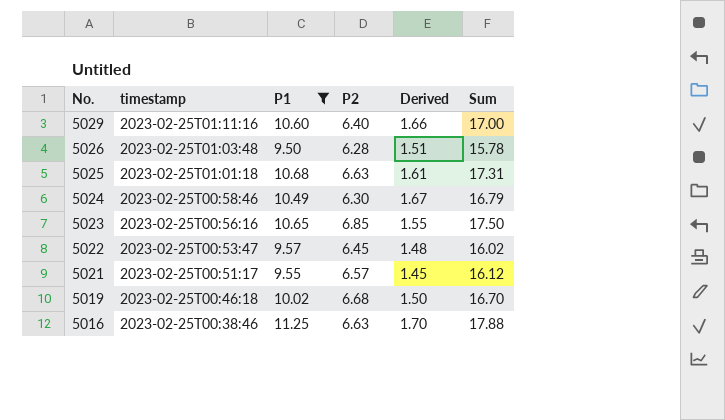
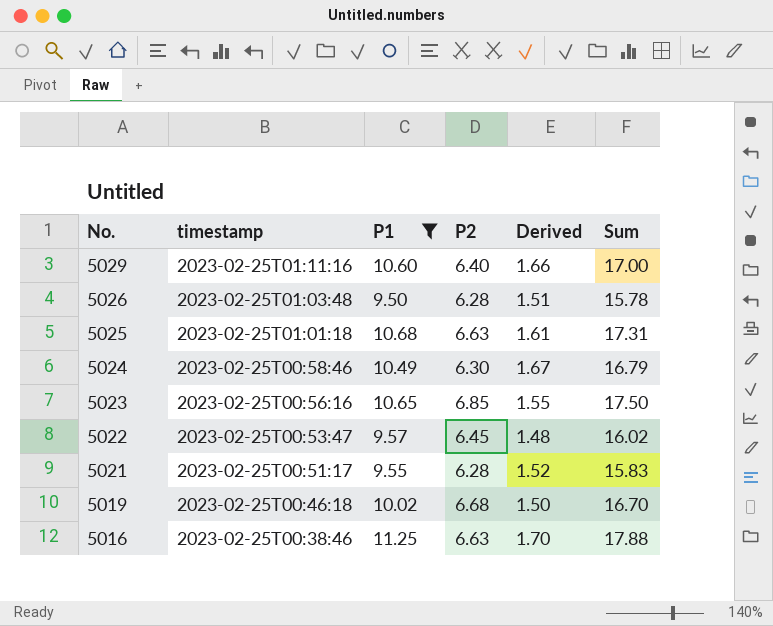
5021 | P2: 6.57 -> 6.28
5021 | Derived: 1.45 -> 1.52
5021 | Sum: 16.12 -> 15.83

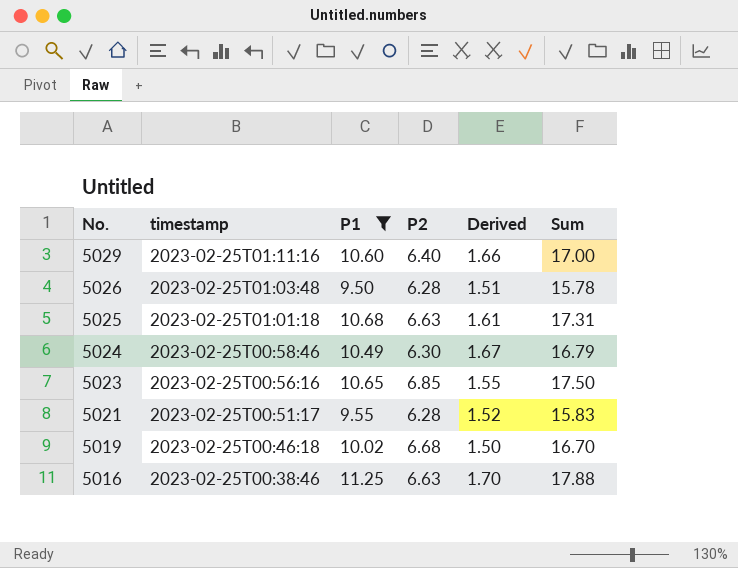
row 5022: 2023-02-25T00:53:47 | 9.57 | 6.45 | 1.48 | 16.02 -> none

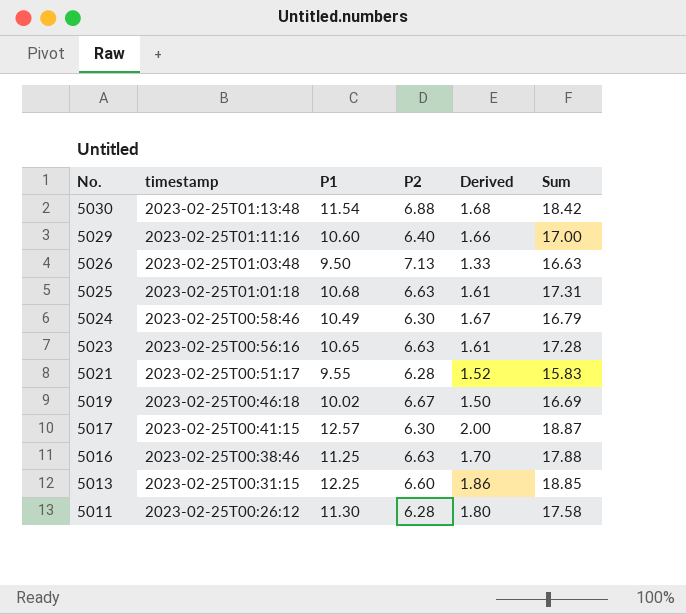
filter: P1 <= 11.25 -> none
5026 | P2: 6.28 -> 7.13
5026 | Derived: 1.51 -> 1.33
5026 | Sum: 15.78 -> 16.63
5023 | P2: 6.85 -> 6.63
5023 | Derived: 1.55 -> 1.61
5023 | Sum: 17.50 -> 17.28
5019 | P2: 6.68 -> 6.67
5019 | Sum: 16.70 -> 16.69

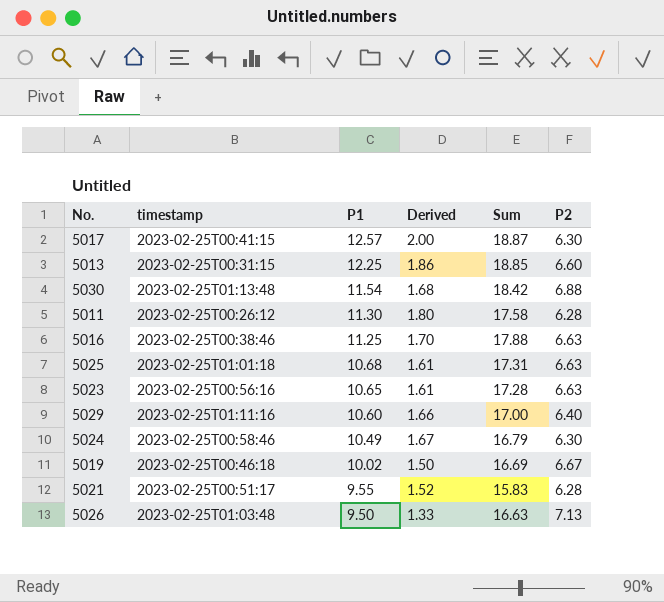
row order: No. descending -> P1 descending
column P2 | position: 4 -> 6

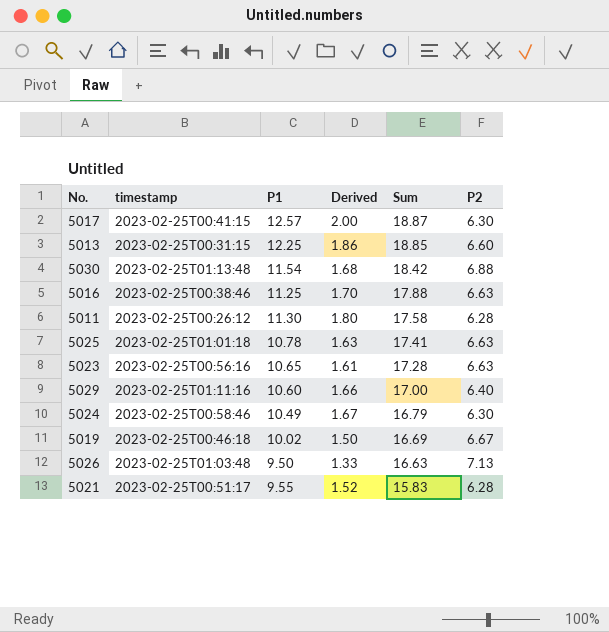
row order: P1 descending -> Sum descending
5025 | P1: 10.68 -> 10.78
5025 | Derived: 1.61 -> 1.63
5025 | Sum: 17.31 -> 17.41

